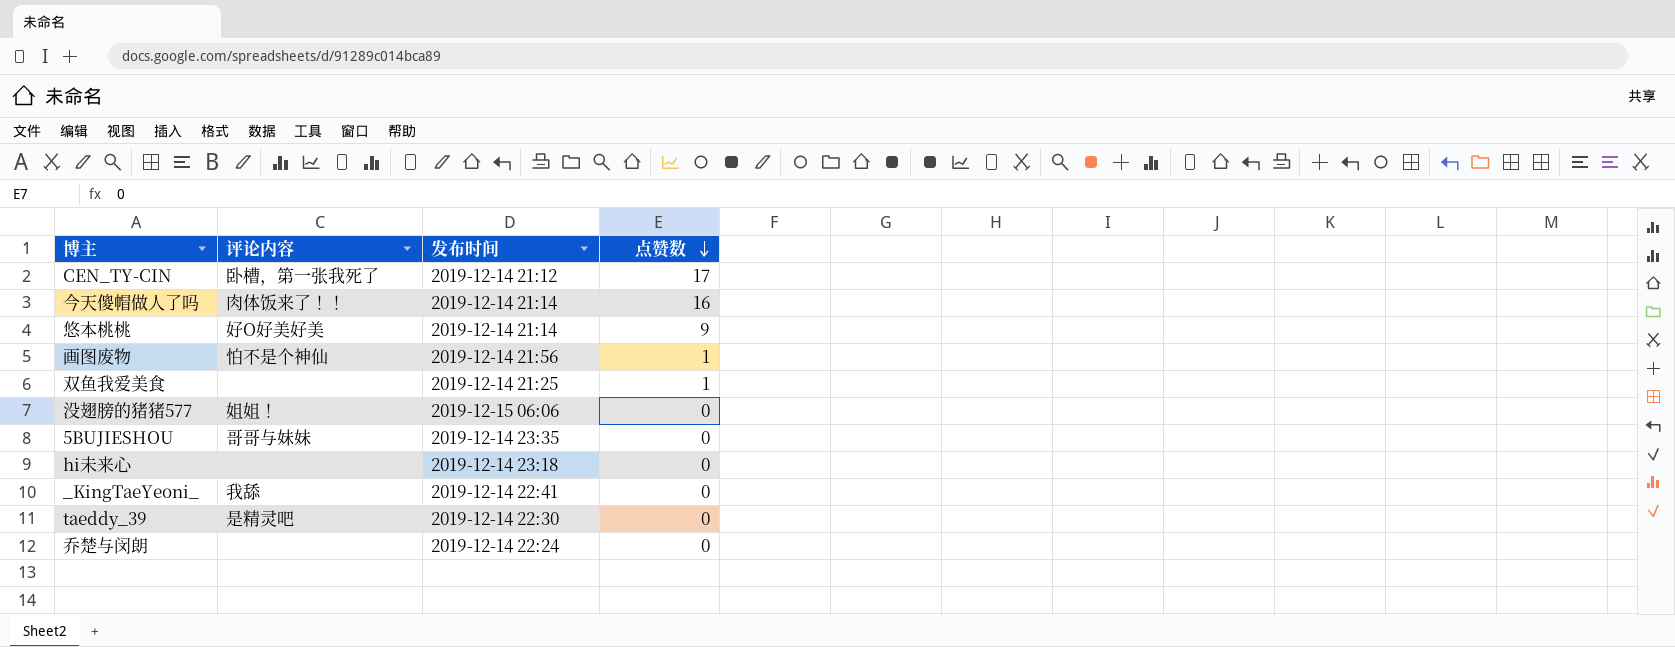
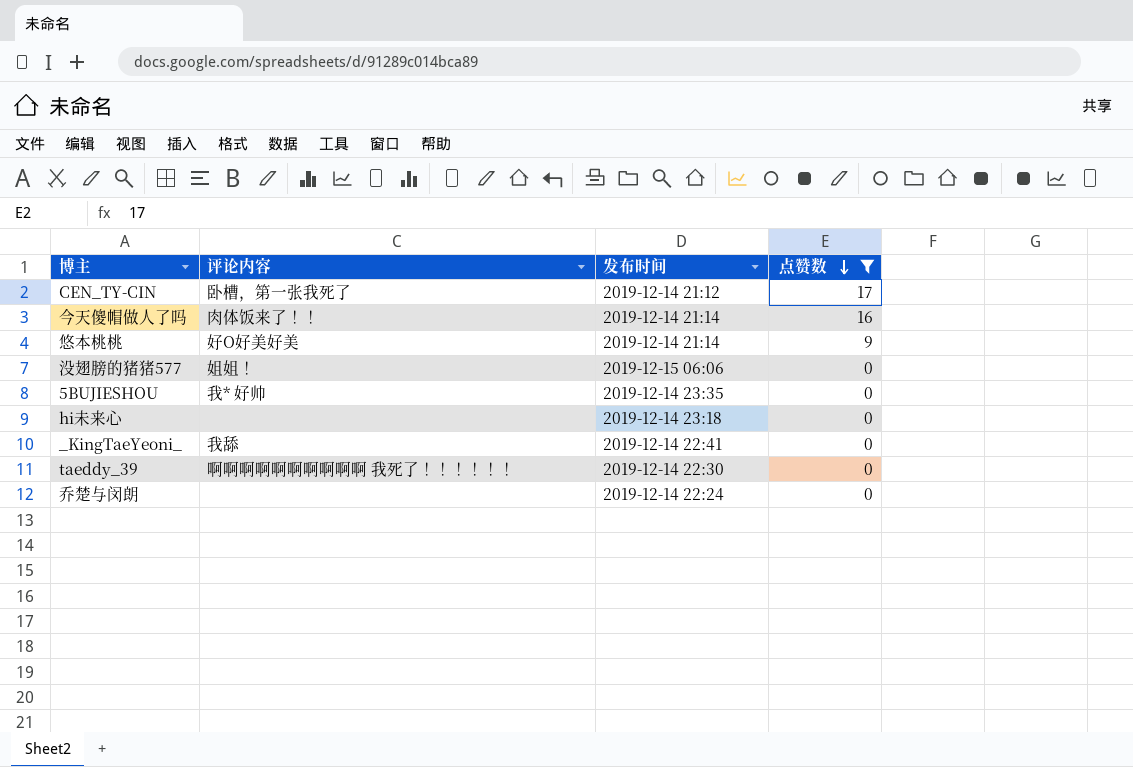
filter: none -> 点赞数 != 1
5BUJIESHOU | 评论内容: 哥哥与妹妹 -> 我* 好帅
taeddy_39 | 评论内容: 是精灵吧 -> 啊啊啊啊啊啊啊啊啊啊 我死了！！！！！！

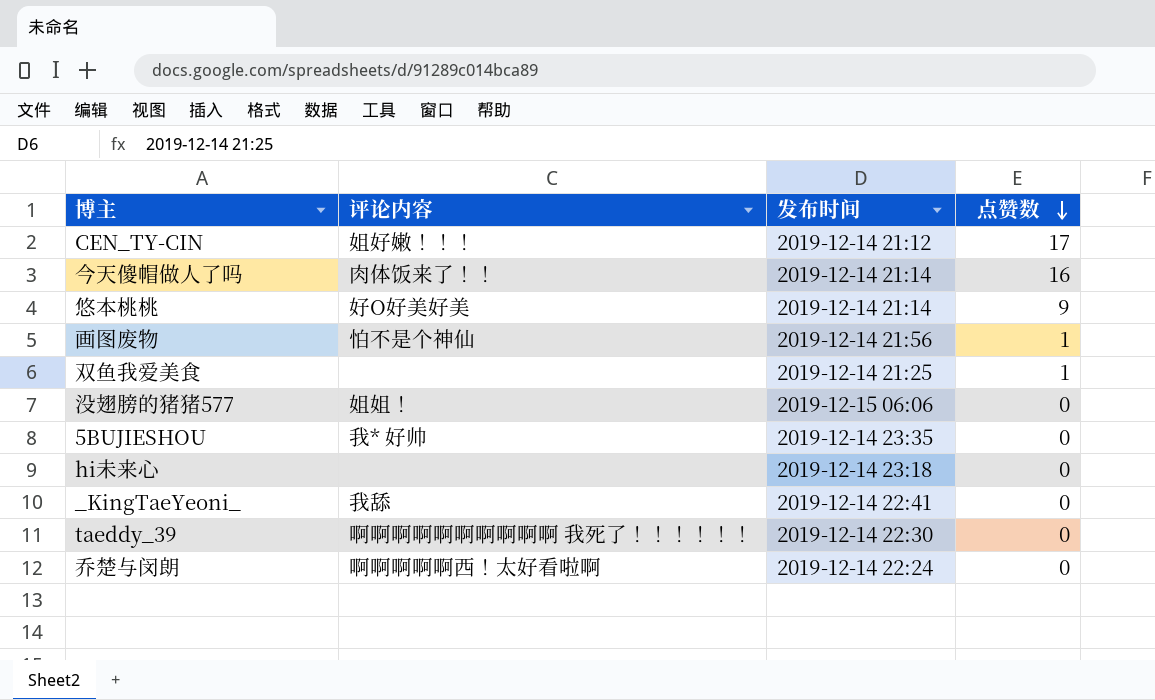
filter: 点赞数 != 1 -> none
CEN_TY-CIN | 评论内容: 卧槽，第一张我死了 -> 姐好嫩！！！
乔楚与闵朗 | 评论内容: none -> 啊啊啊啊啊西！太好看啦啊

